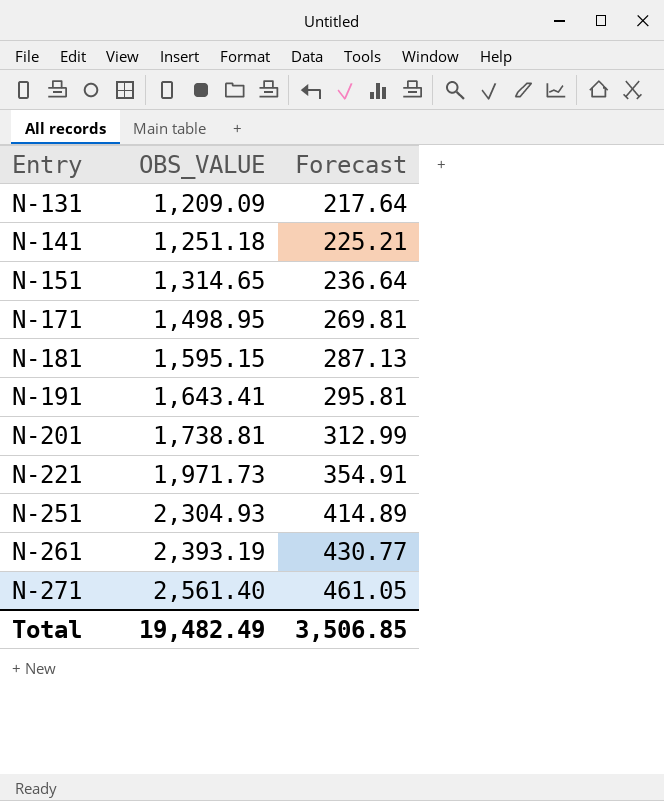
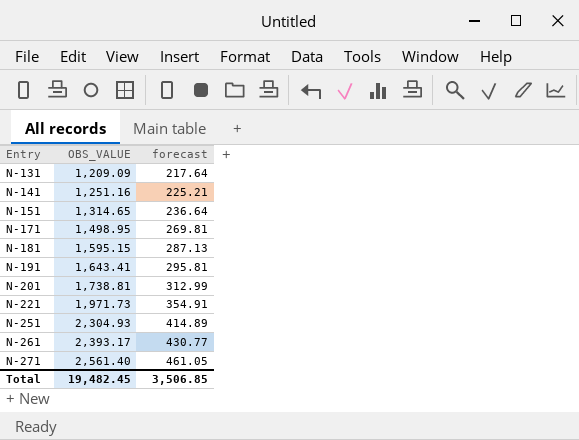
column name: Forecast -> forecast
N-141 | OBS_VALUE: 1,251.18 -> 1,251.16
N-261 | OBS_VALUE: 2,393.19 -> 2,393.17
Total | OBS_VALUE: 19,482.49 -> 19,482.45

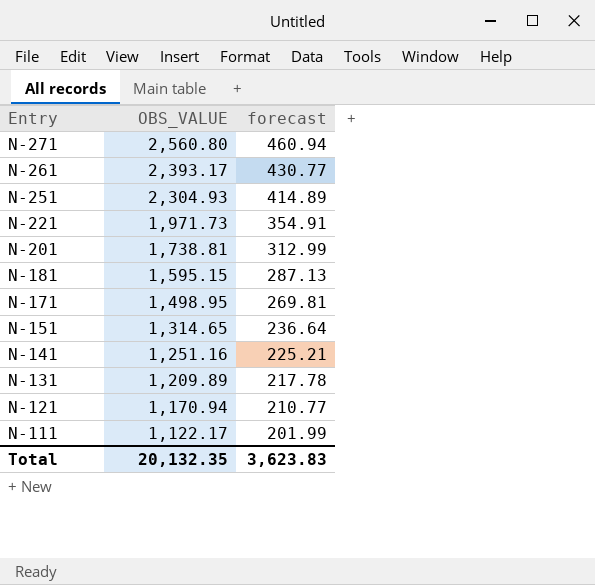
row order: Entry ascending -> Entry descending
row N-191: 1,643.41 | 295.81 -> none
N-271 | OBS_VALUE: 2,561.40 -> 2,560.80
N-271 | forecast: 461.05 -> 460.94
N-131 | OBS_VALUE: 1,209.09 -> 1,209.89
N-131 | forecast: 217.64 -> 217.78
row N-121: none -> 1,170.94 | 210.77
row N-111: none -> 1,122.17 | 201.99
Total | OBS_VALUE: 19,482.45 -> 20,132.35
Total | forecast: 3,506.85 -> 3,623.83

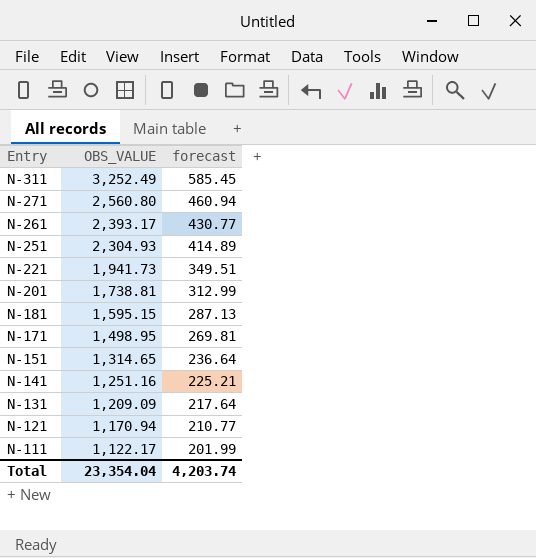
row N-311: none -> 3,252.49 | 585.45
N-221 | OBS_VALUE: 1,971.73 -> 1,941.73
N-221 | forecast: 354.91 -> 349.51
N-131 | OBS_VALUE: 1,209.89 -> 1,209.09
N-131 | forecast: 217.78 -> 217.64
Total | OBS_VALUE: 20,132.35 -> 23,354.04
Total | forecast: 3,623.83 -> 4,203.74

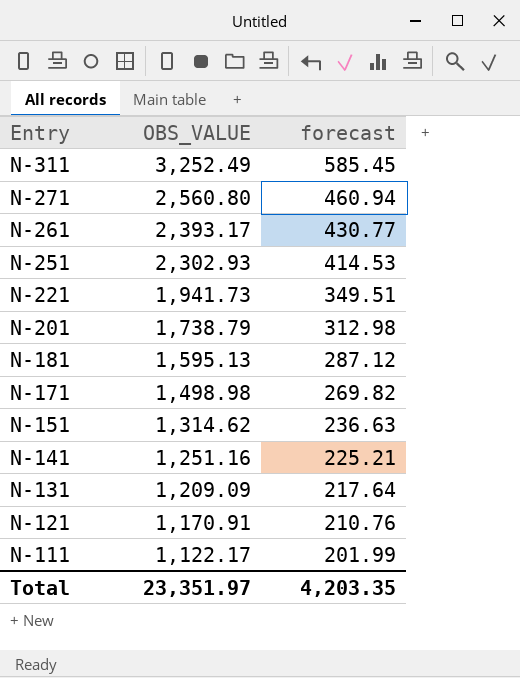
N-251 | OBS_VALUE: 2,304.93 -> 2,302.93
N-251 | forecast: 414.89 -> 414.53
N-201 | OBS_VALUE: 1,738.81 -> 1,738.79
N-201 | forecast: 312.99 -> 312.98
N-181 | OBS_VALUE: 1,595.15 -> 1,595.13
N-181 | forecast: 287.13 -> 287.12
N-171 | OBS_VALUE: 1,498.95 -> 1,498.98
N-171 | forecast: 269.81 -> 269.82
N-151 | OBS_VALUE: 1,314.65 -> 1,314.62
N-151 | forecast: 236.64 -> 236.63
N-121 | OBS_VALUE: 1,170.94 -> 1,170.91
N-121 | forecast: 210.77 -> 210.76
Total | OBS_VALUE: 23,354.04 -> 23,351.97
Total | forecast: 4,203.74 -> 4,203.35

